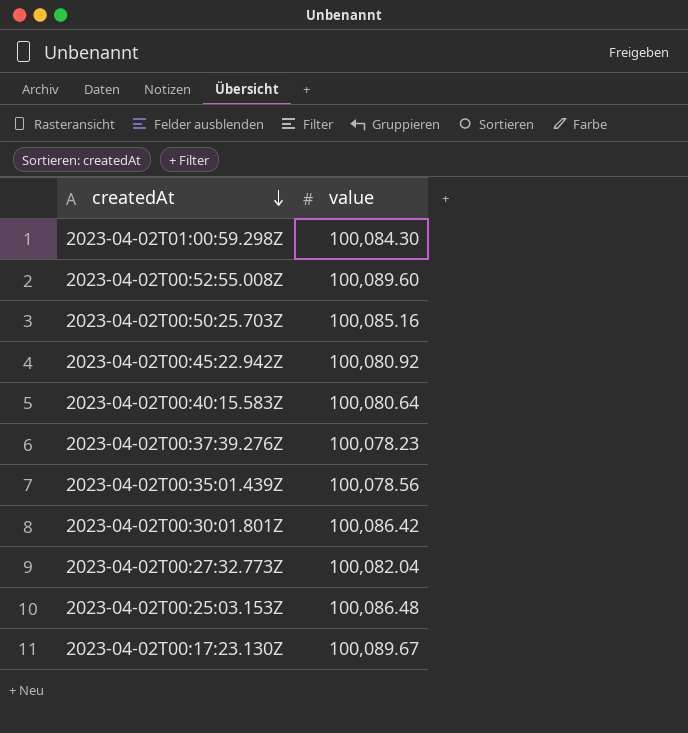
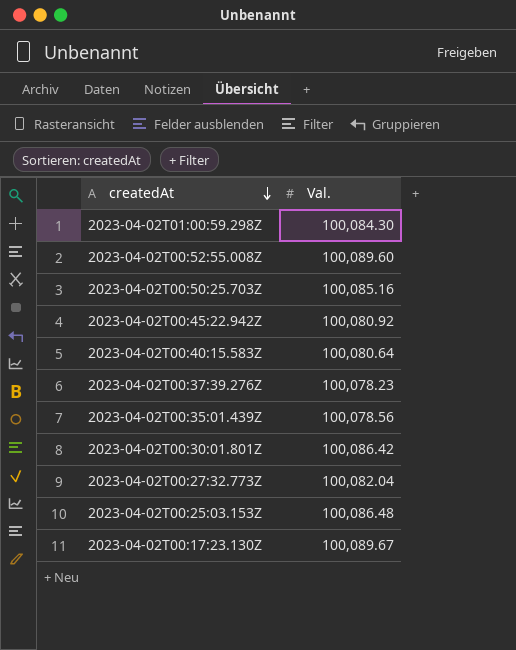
column name: value -> Val.

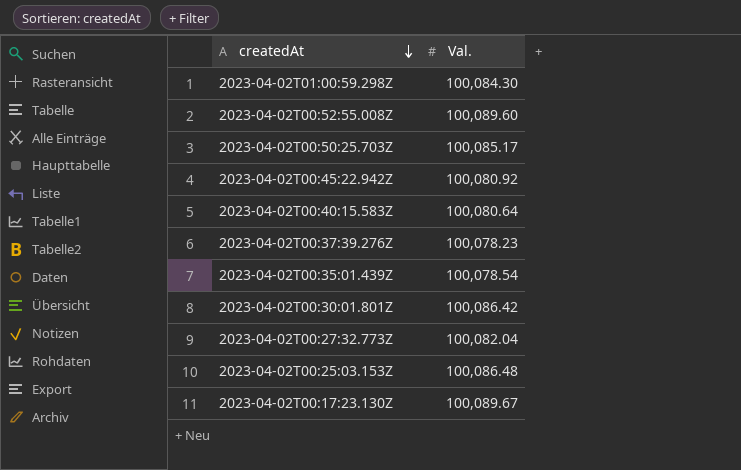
2023-04-02T00:50:25.703Z | Val.: 100,085.16 -> 100,085.17
2023-04-02T00:35:01.439Z | Val.: 100,078.56 -> 100,078.54

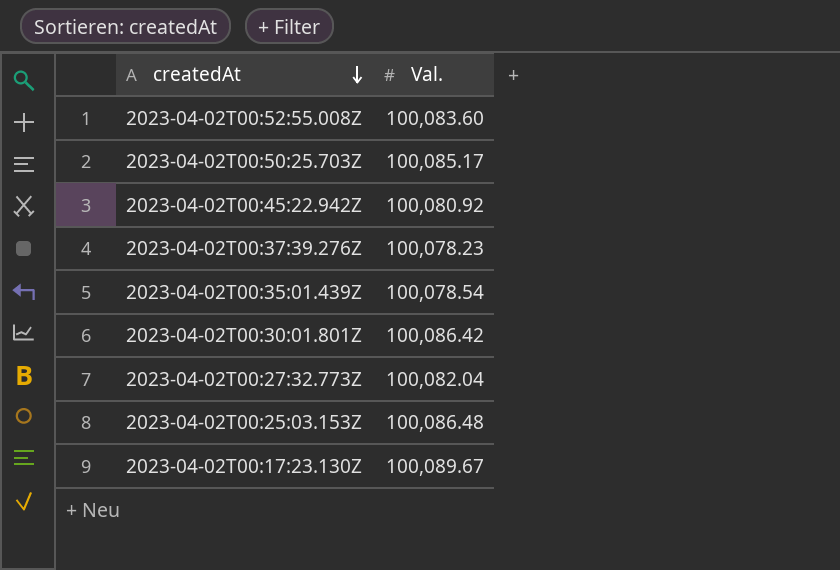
row 2023-04-02T01:00:59.298Z: 100,084.30 -> none
row 2023-04-02T00:40:15.583Z: 100,080.64 -> none
2023-04-02T00:52:55.008Z | Val.: 100,089.60 -> 100,083.60

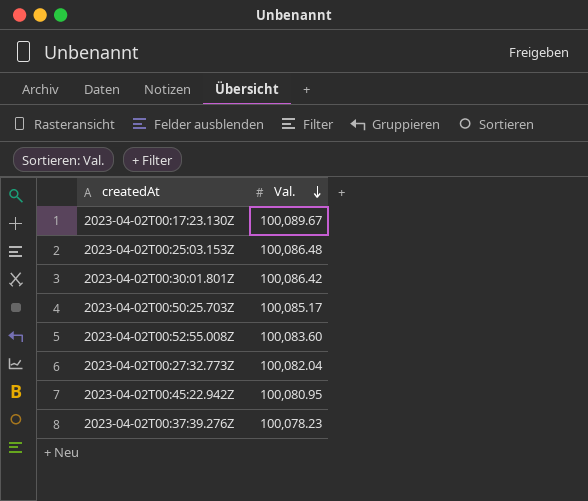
row order: createdAt descending -> Val. descending
row 2023-04-02T00:35:01.439Z: 100,078.54 -> none
2023-04-02T00:45:22.942Z | Val.: 100,080.92 -> 100,080.95

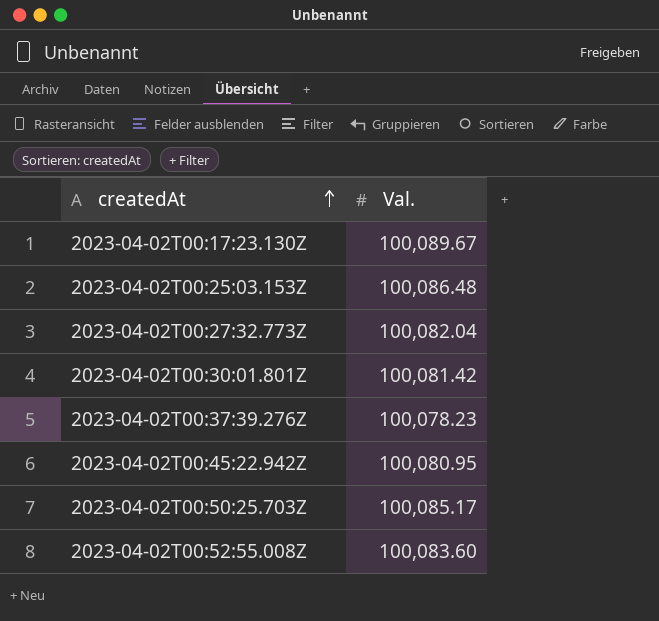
row order: Val. descending -> createdAt ascending
2023-04-02T00:30:01.801Z | Val.: 100,086.42 -> 100,081.42

